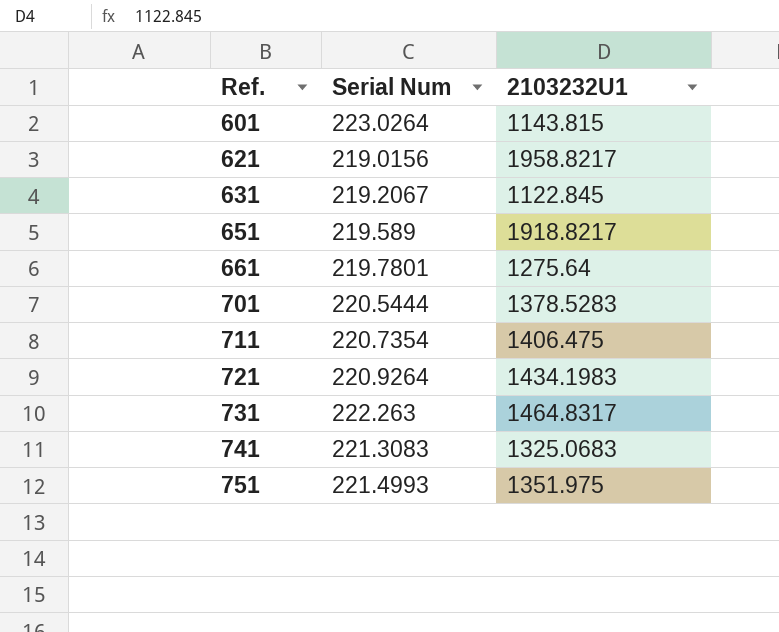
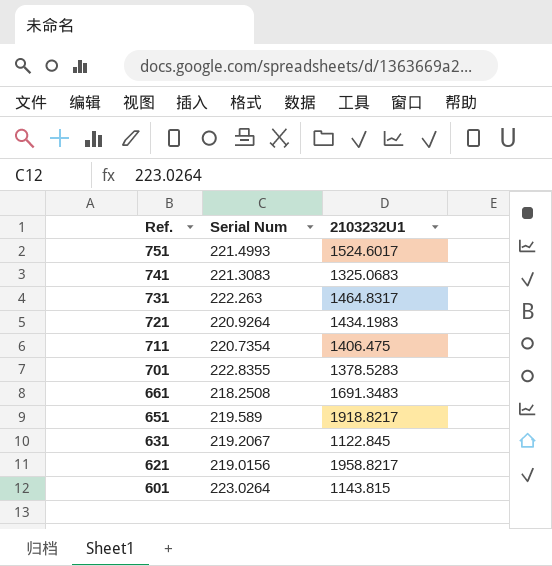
row order: Ref. ascending -> Ref. descending
751 | 2103232U1: 1351.975 -> 1524.6017
701 | Serial Num: 220.5444 -> 222.8355
661 | Serial Num: 219.7801 -> 218.2508
661 | 2103232U1: 1275.64 -> 1691.3483

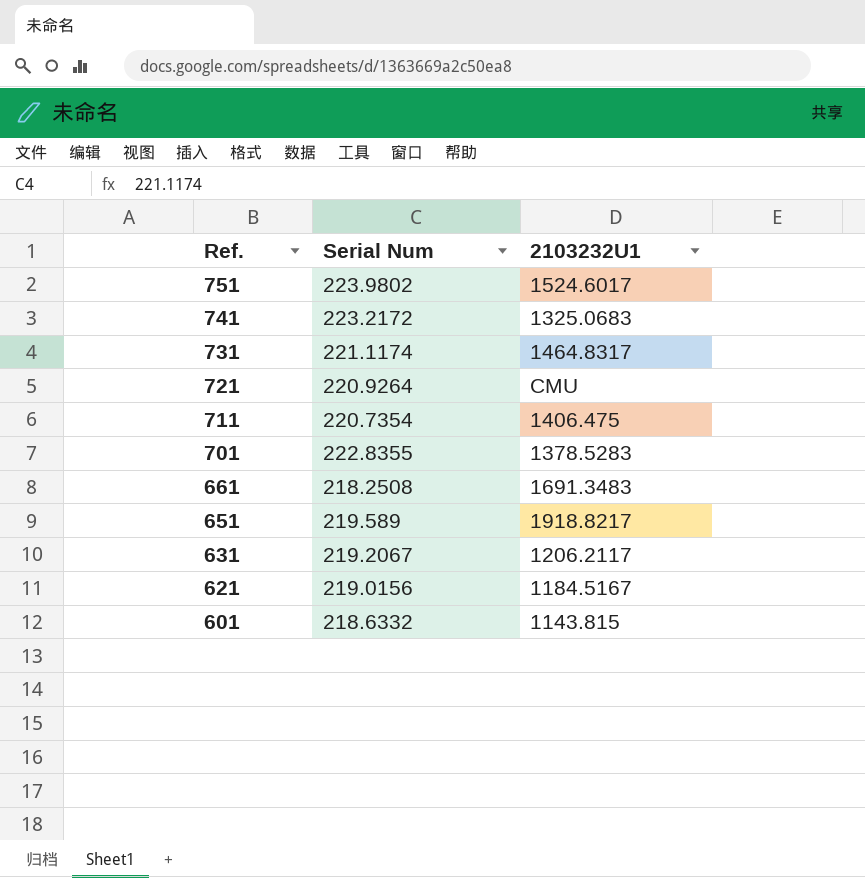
751 | Serial Num: 221.4993 -> 223.9802
741 | Serial Num: 221.3083 -> 223.2172
731 | Serial Num: 222.263 -> 221.1174
721 | 2103232U1: 1434.1983 -> CMU
631 | 2103232U1: 1122.845 -> 1206.2117
621 | 2103232U1: 1958.8217 -> 1184.5167
601 | Serial Num: 223.0264 -> 218.6332

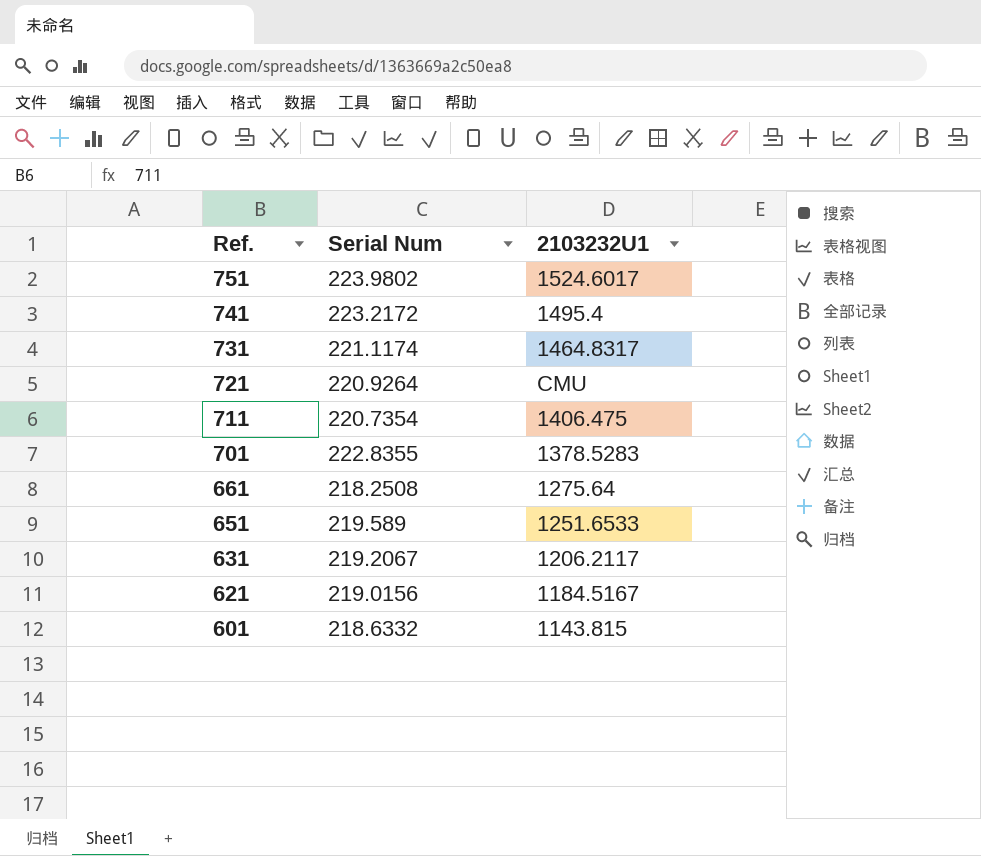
741 | 2103232U1: 1325.0683 -> 1495.4
661 | 2103232U1: 1691.3483 -> 1275.64
651 | 2103232U1: 1918.8217 -> 1251.6533

